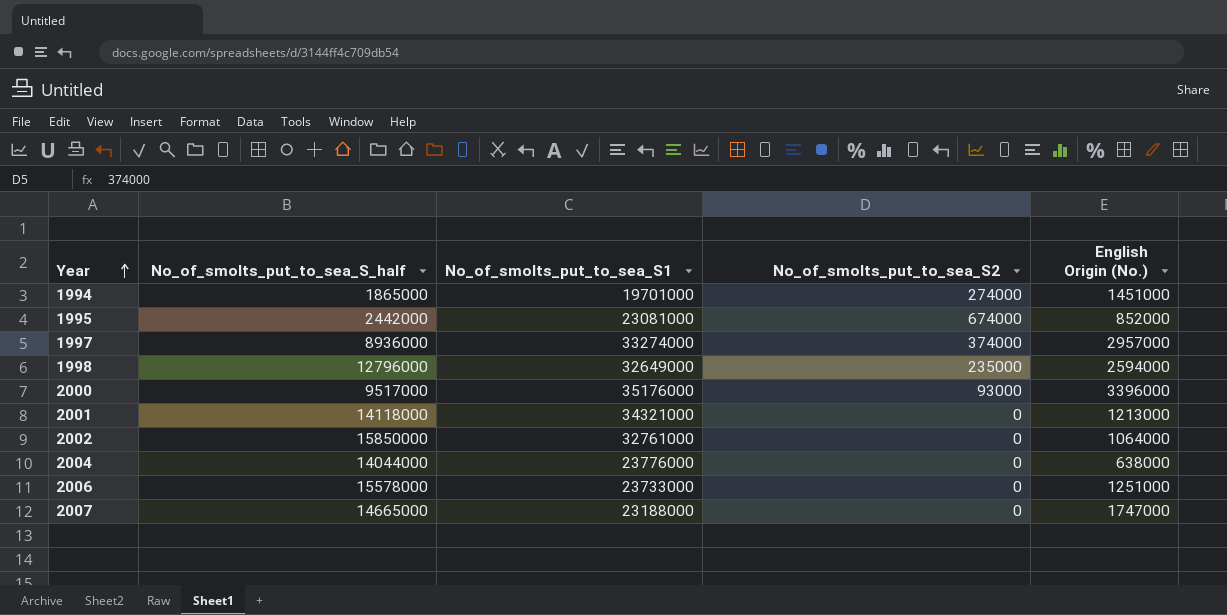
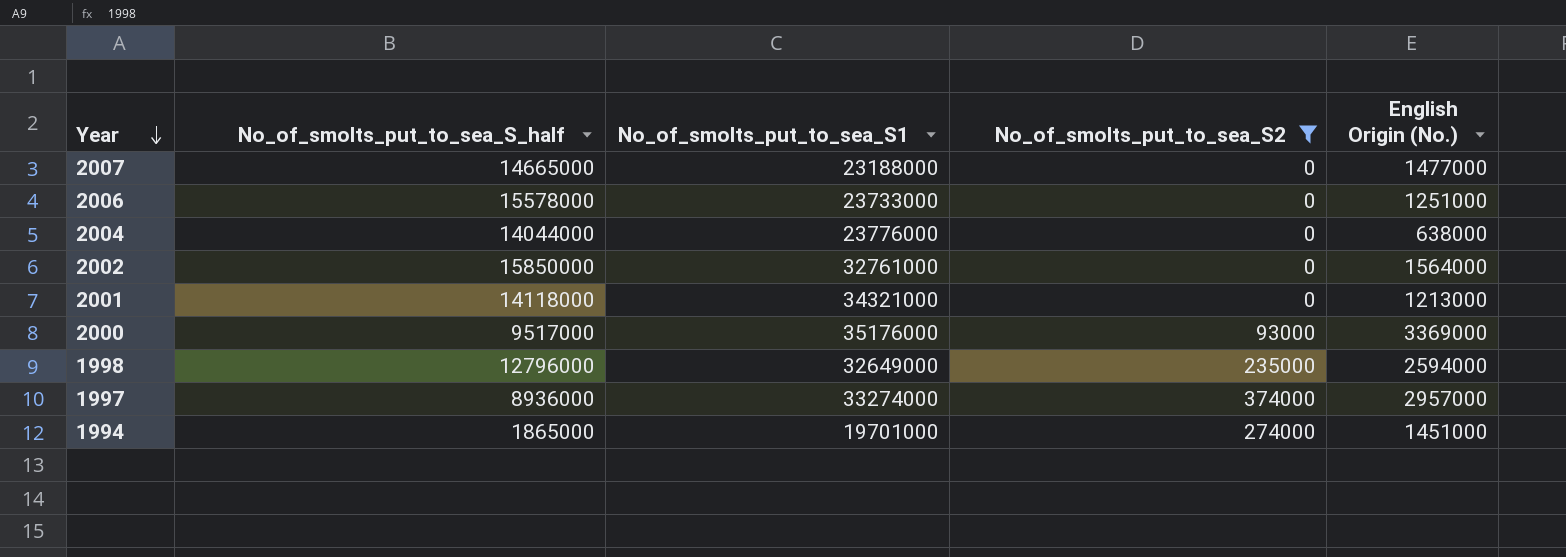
filter: none -> No_of_smolts_put_to_sea_S2 != 674000
row order: Year ascending -> Year descending
2007 | English Origin (No.): 1747000 -> 1477000
2002 | English Origin (No.): 1064000 -> 1564000
2000 | English Origin (No.): 3396000 -> 3369000

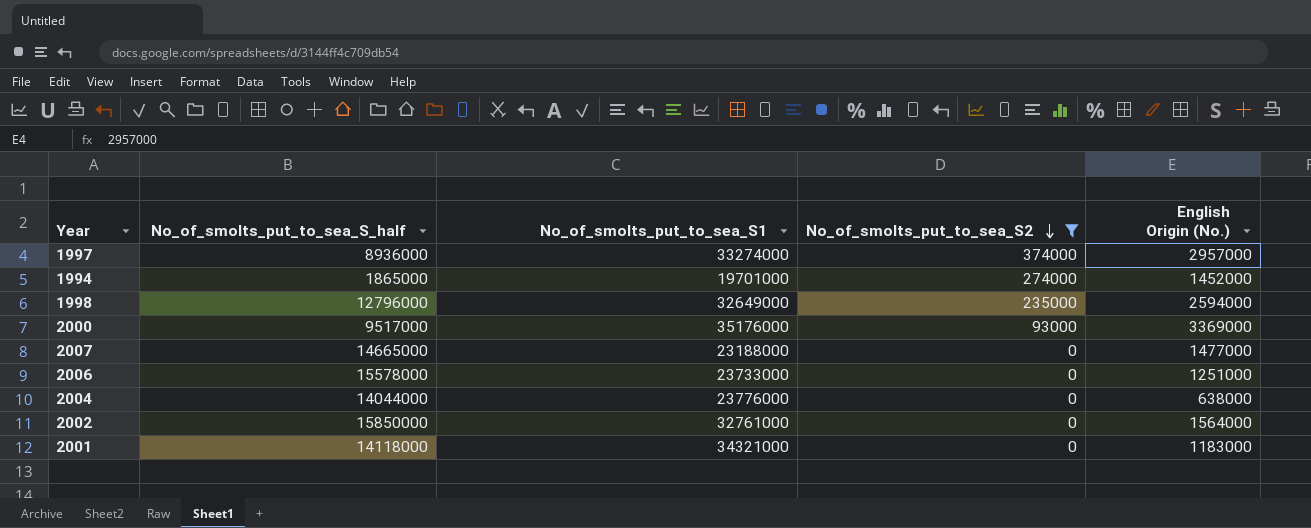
row order: Year descending -> No_of_smolts_put_to_sea_S2 descending
1994 | English Origin (No.): 1451000 -> 1452000
2001 | English Origin (No.): 1213000 -> 1183000

